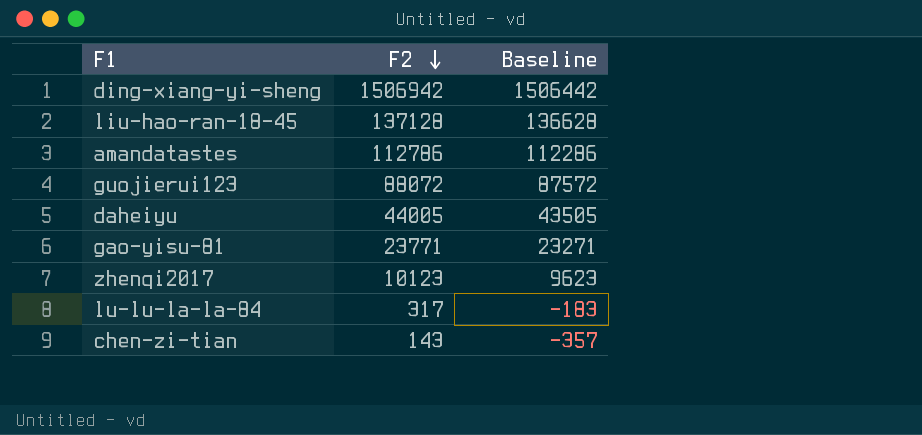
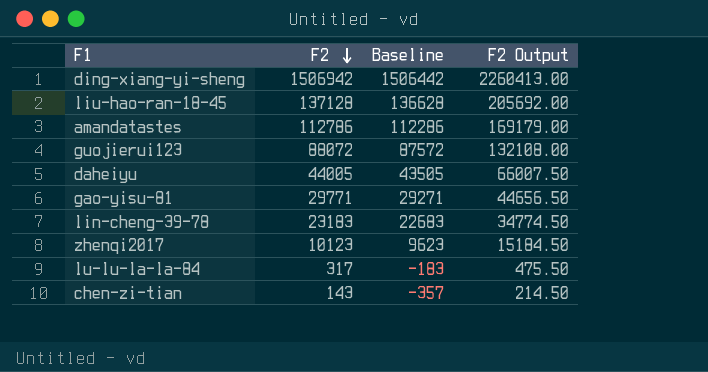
column F2 Output | formula: none -> [F2] * 1.5
gao-yisu-81 | F2: 23771 -> 29771
gao-yisu-81 | Baseline: 23271 -> 29271
row lin-cheng-39-78: none -> 23183 | 22683 | 34774.50

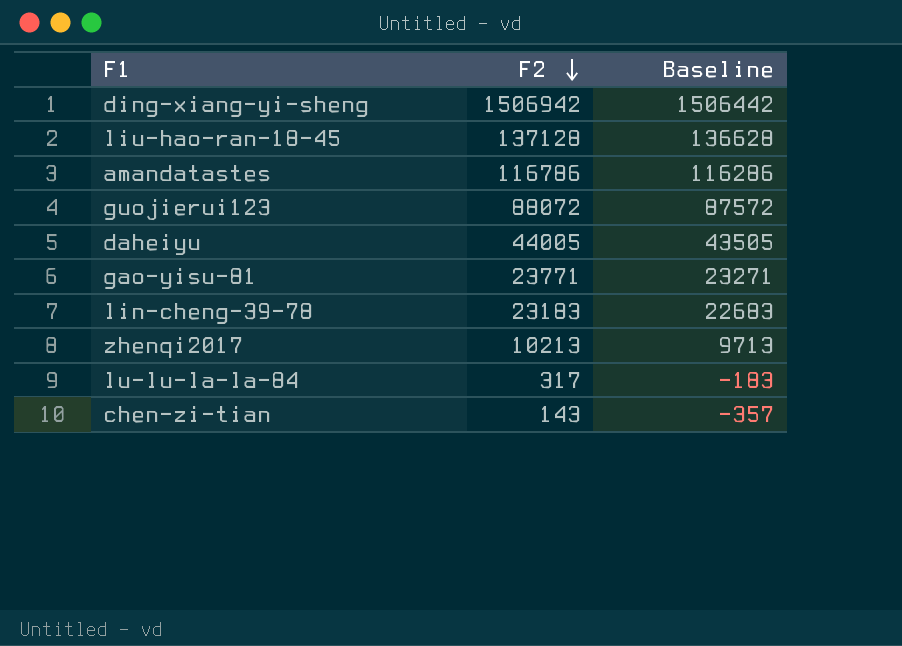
column F2 Output | formula: [F2] * 1.5 -> none
amandatastes | F2: 112786 -> 116786
amandatastes | Baseline: 112286 -> 116286
gao-yisu-81 | F2: 29771 -> 23771
gao-yisu-81 | Baseline: 29271 -> 23271
zhenqi2017 | F2: 10123 -> 10213
zhenqi2017 | Baseline: 9623 -> 9713

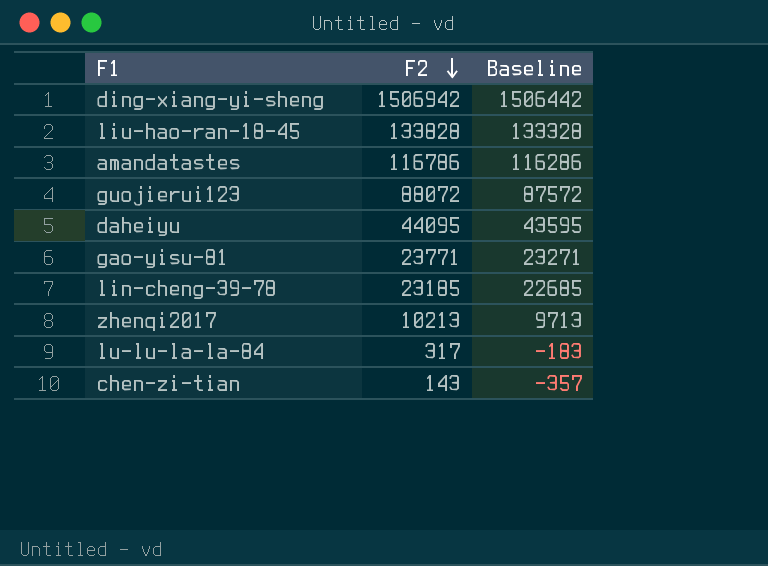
liu-hao-ran-18-45 | F2: 137128 -> 133828
liu-hao-ran-18-45 | Baseline: 136628 -> 133328
daheiyu | F2: 44005 -> 44095
daheiyu | Baseline: 43505 -> 43595
lin-cheng-39-78 | F2: 23183 -> 23185
lin-cheng-39-78 | Baseline: 22683 -> 22685

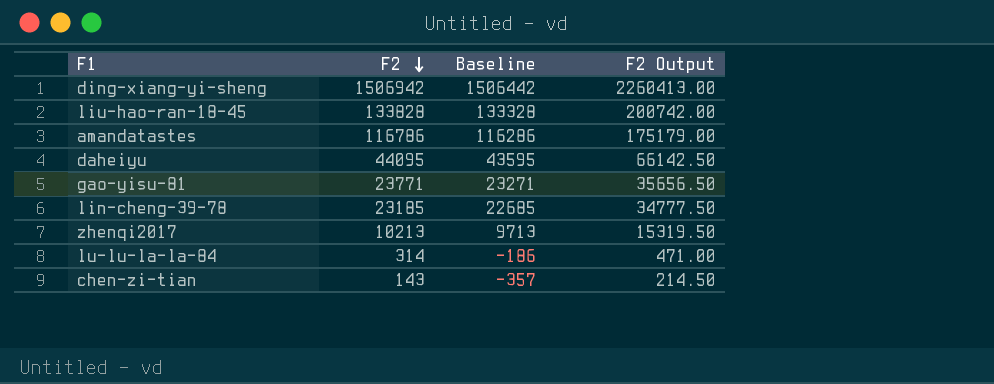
column F2 Output | formula: none -> [F2] * 1.5
row guojierui123: 88072 | 87572 -> none
lu-lu-la-la-84 | F2: 317 -> 314
lu-lu-la-la-84 | Baseline: -183 -> -186

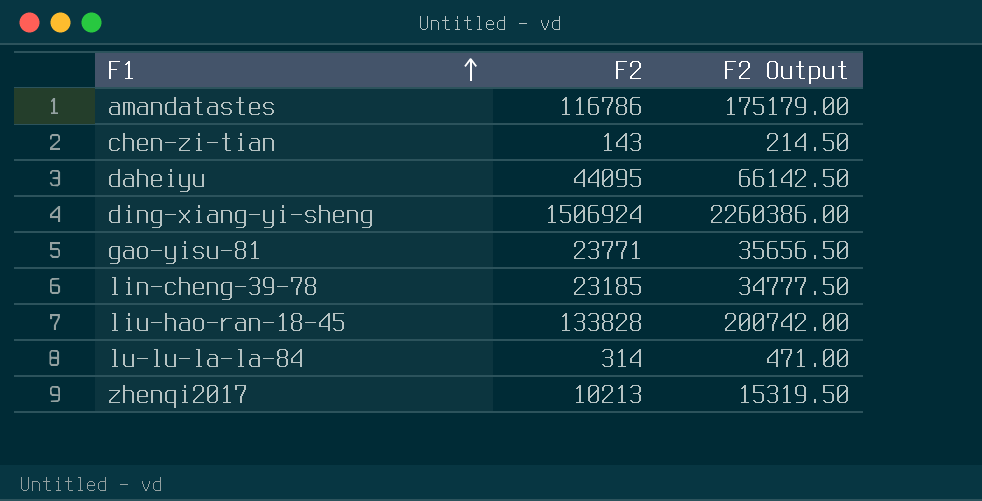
row order: F2 descending -> F1 ascending
column Baseline | formula: [F2] - 500 -> none
ding-xiang-yi-sheng | F2: 1506942 -> 1506924
ding-xiang-yi-sheng | F2 Output: 2260413.00 -> 2260386.00

